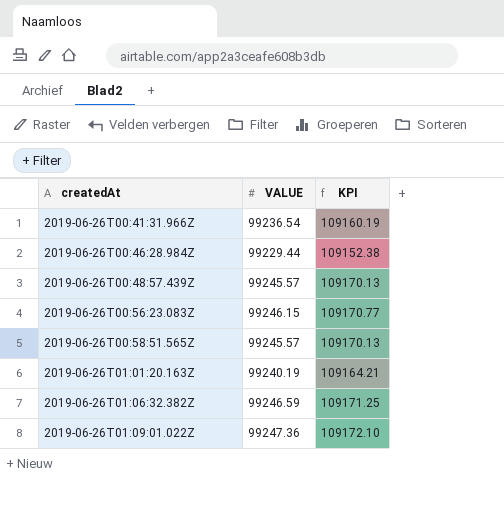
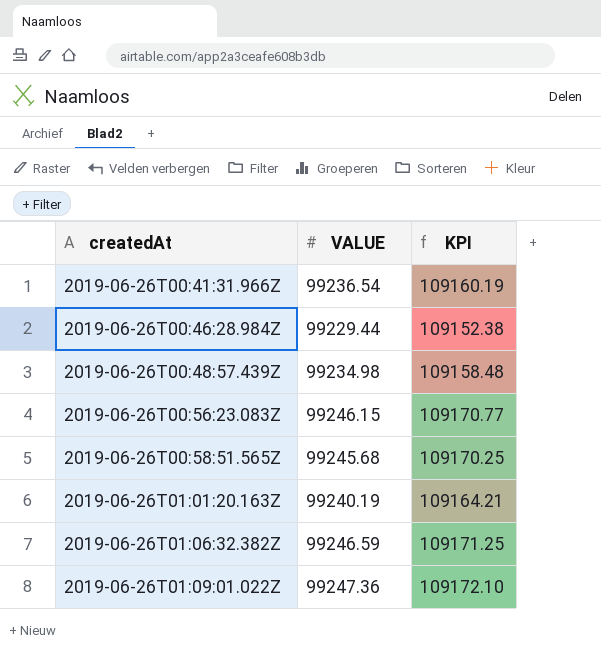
2019-06-26T00:48:57.439Z | VALUE: 99245.57 -> 99234.98
2019-06-26T00:48:57.439Z | KPI: 109170.13 -> 109158.48
2019-06-26T00:58:51.565Z | VALUE: 99245.57 -> 99245.68
2019-06-26T00:58:51.565Z | KPI: 109170.13 -> 109170.25

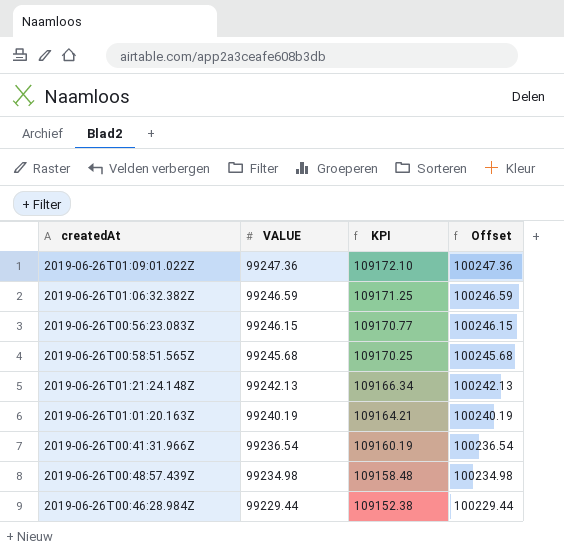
row order: createdAt ascending -> VALUE descending
column Offset | formula: none -> [VALUE] + 1000
row 2019-06-26T01:21:24.148Z: none -> 99242.13 | 109166.34 | 100242.13

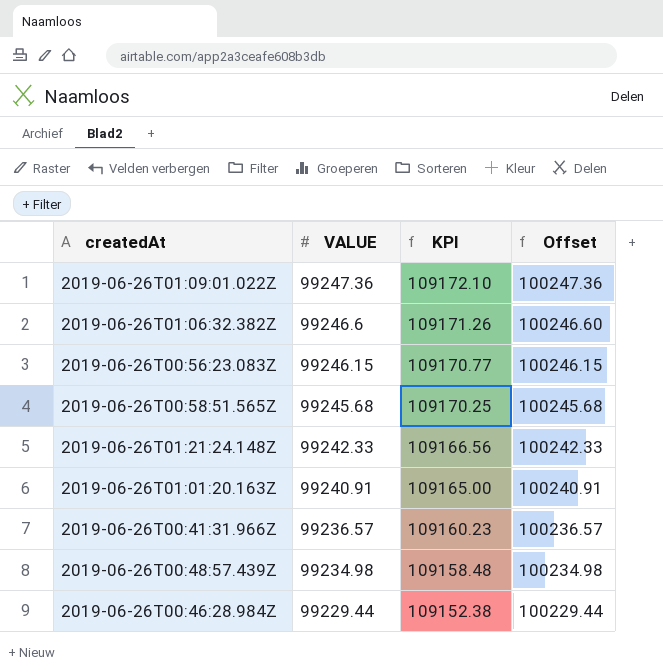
2019-06-26T01:06:32.382Z | VALUE: 99246.59 -> 99246.6
2019-06-26T01:06:32.382Z | KPI: 109171.25 -> 109171.26
2019-06-26T01:06:32.382Z | Offset: 100246.59 -> 100246.60
2019-06-26T01:21:24.148Z | VALUE: 99242.13 -> 99242.33
2019-06-26T01:21:24.148Z | KPI: 109166.34 -> 109166.56
2019-06-26T01:21:24.148Z | Offset: 100242.13 -> 100242.33
2019-06-26T01:01:20.163Z | VALUE: 99240.19 -> 99240.91
2019-06-26T01:01:20.163Z | KPI: 109164.21 -> 109165.00
2019-06-26T01:01:20.163Z | Offset: 100240.19 -> 100240.91
2019-06-26T00:41:31.966Z | VALUE: 99236.54 -> 99236.57
2019-06-26T00:41:31.966Z | KPI: 109160.19 -> 109160.23
2019-06-26T00:41:31.966Z | Offset: 100236.54 -> 100236.57

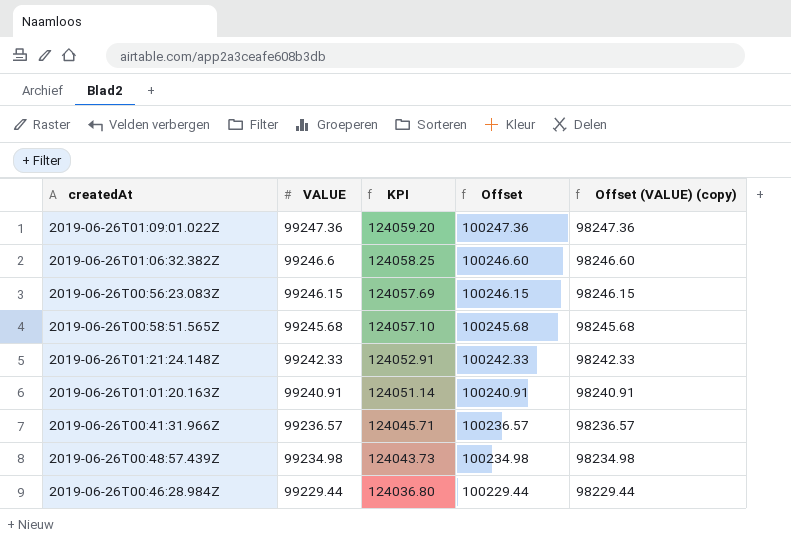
column KPI | formula: [VALUE] * 1.1 -> [VALUE] * 1.25
column Offset (VALUE) (copy) | formula: none -> [VALUE] - 1000

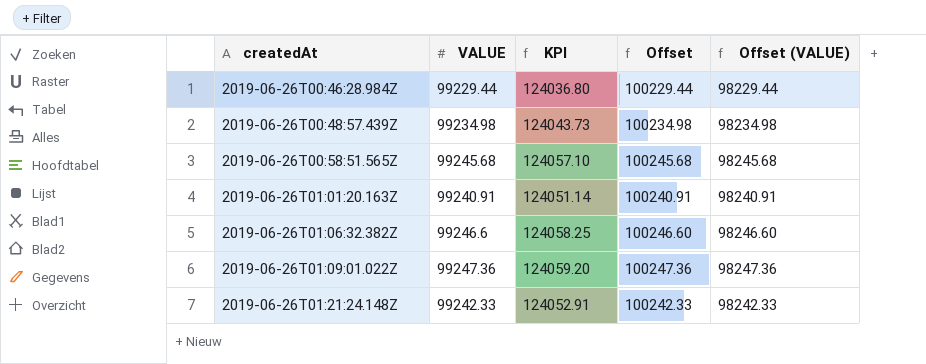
row order: VALUE descending -> createdAt ascending
column name: Offset (VALUE) (copy) -> Offset (VALUE)
row 2019-06-26T00:56:23.083Z: 99246.15 | 124057.69 | 100246.15 | 98246.15 -> none
row 2019-06-26T00:41:31.966Z: 99236.57 | 124045.71 | 100236.57 | 98236.57 -> none

